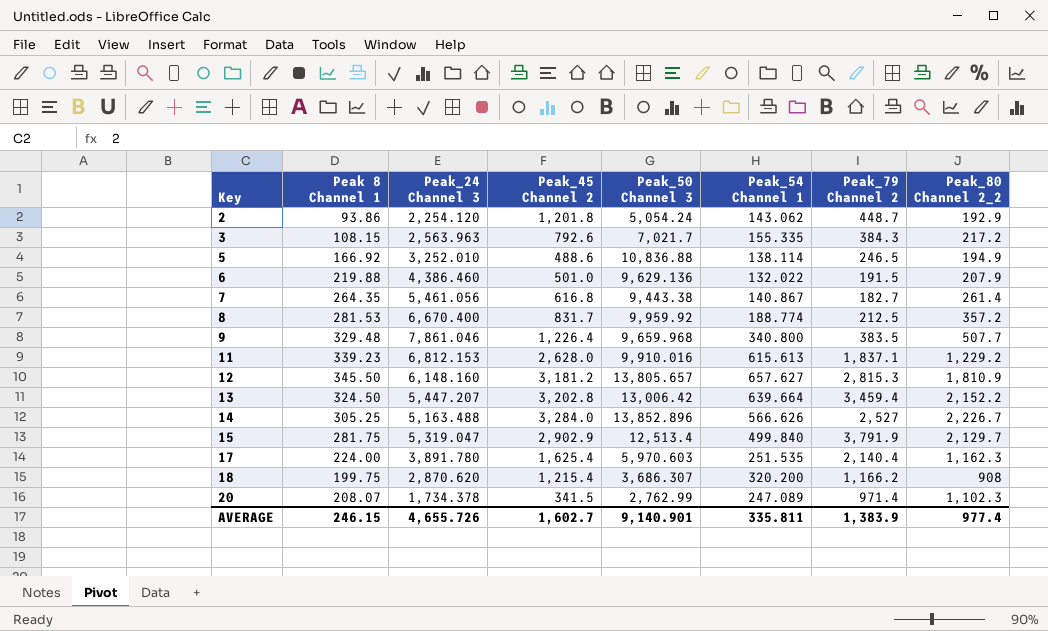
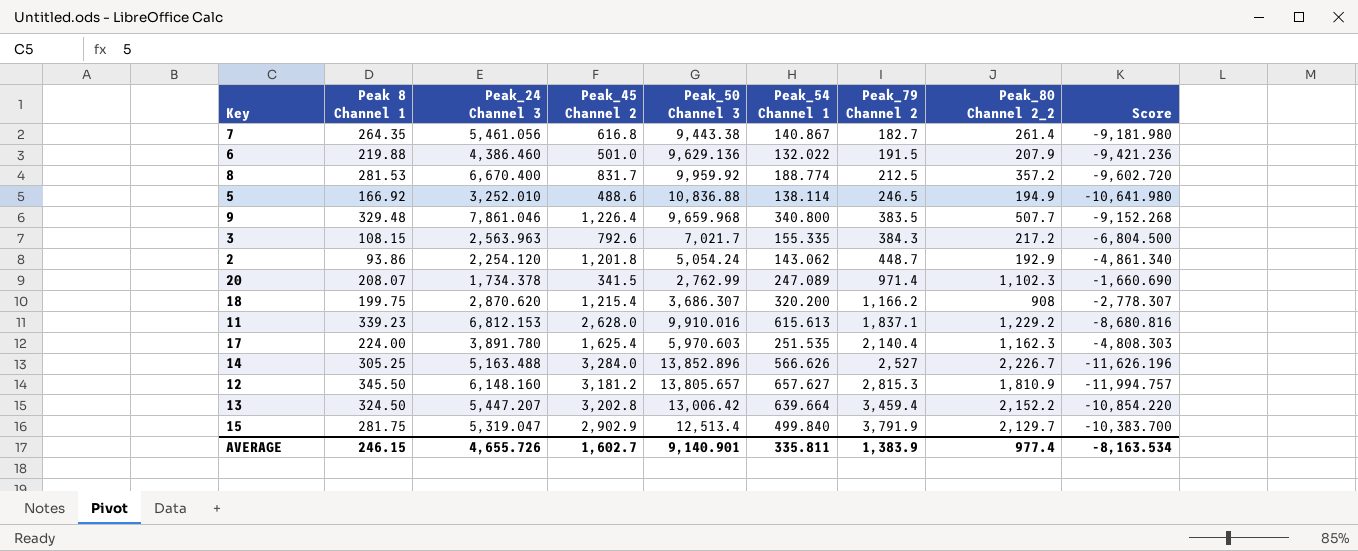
row order: Key ascending -> Peak_79 Channel 2 ascending
column Score | formula: none -> [Peak_80 Channel 2_2] - [Peak_50 Channel 3]

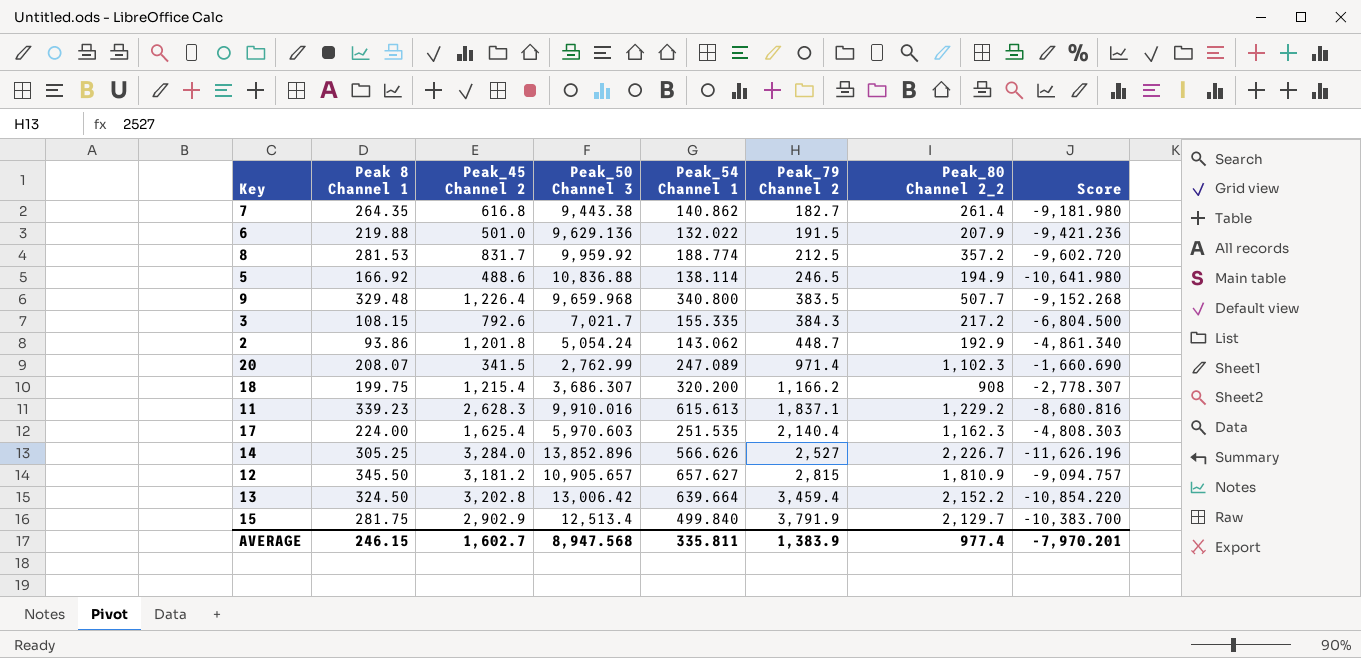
column Peak_24 Channel 3 | position: 3 -> none
7 | Peak_54 Channel 1: 140.867 -> 140.862
11 | Peak_45 Channel 2: 2,628.0 -> 2,628.3
12 | Peak_50 Channel 3: 13,805.657 -> 10,905.657
12 | Peak_79 Channel 2: 2,815.3 -> 2,815
12 | Score: -11,994.757 -> -9,094.757
AVERAGE | Peak_50 Channel 3: 9,140.901 -> 8,947.568
AVERAGE | Score: -8,163.534 -> -7,970.201

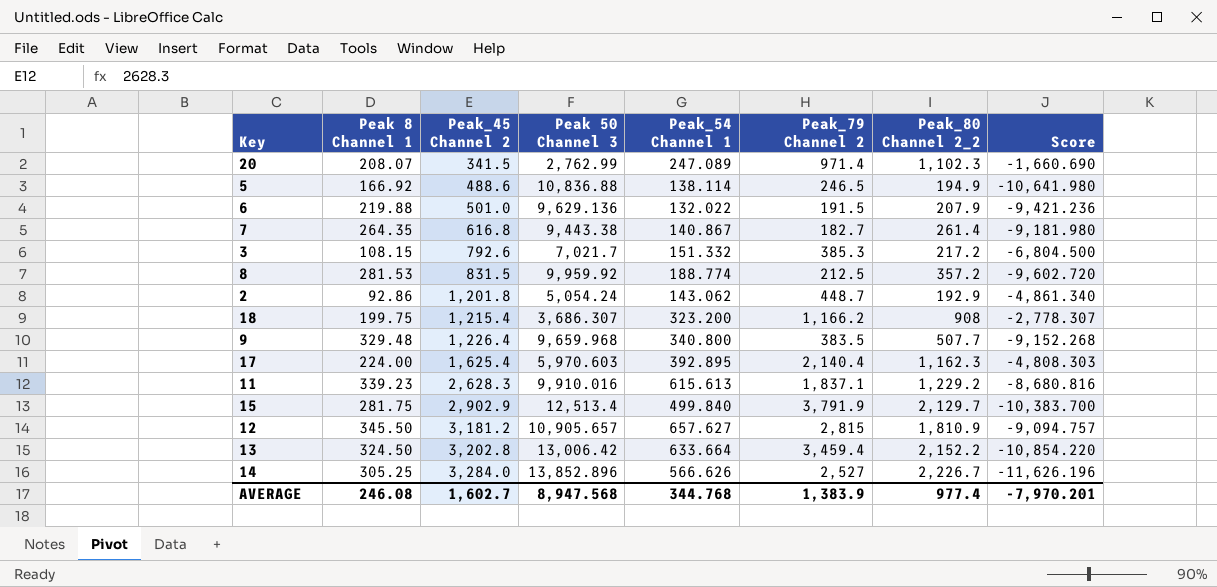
row order: Peak_79 Channel 2 ascending -> Peak_45 Channel 2 ascending
column name: Peak_50 Channel 3 -> Peak 50 Channel 3
7 | Peak_54 Channel 1: 140.862 -> 140.867
3 | Peak_54 Channel 1: 155.335 -> 151.332
3 | Peak_79 Channel 2: 384.3 -> 385.3
8 | Peak_45 Channel 2: 831.7 -> 831.5
2 | Peak 8 Channel 1: 93.86 -> 92.86
18 | Peak_54 Channel 1: 320.200 -> 323.200
17 | Peak_54 Channel 1: 251.535 -> 392.895
13 | Peak_54 Channel 1: 639.664 -> 633.664
AVERAGE | Peak 8 Channel 1: 246.15 -> 246.08
AVERAGE | Peak_54 Channel 1: 335.811 -> 344.768

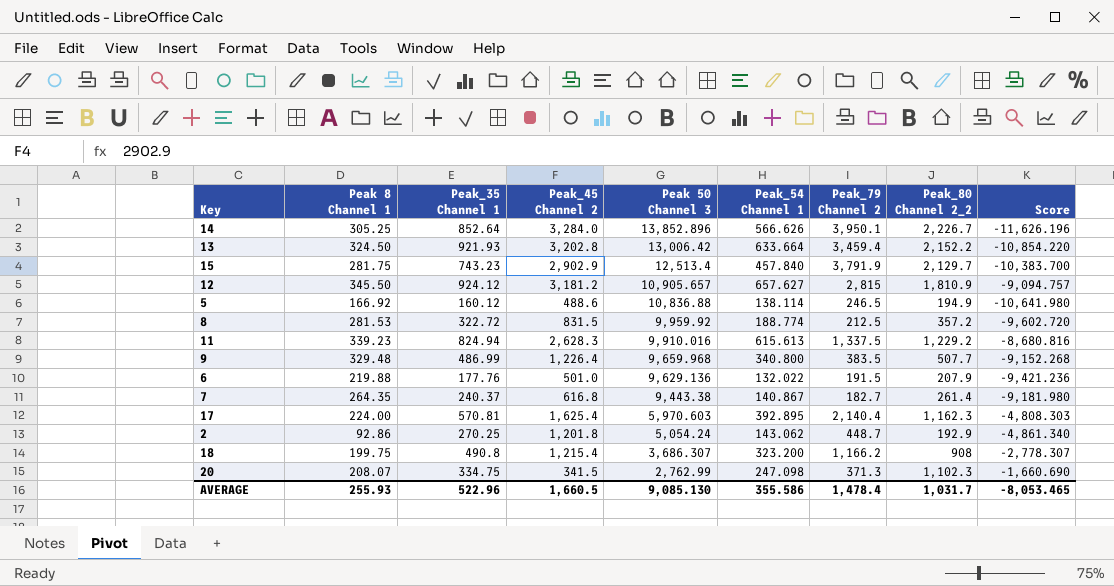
row order: Peak_45 Channel 2 ascending -> Peak 50 Channel 3 descending
column Peak_35 Channel 1 | position: none -> 3
row 3: 108.15 | 792.6 | 7,021.7 | 151.332 | 385.3 | 217.2 | -6,804.500 -> none
14 | Peak_79 Channel 2: 2,527 -> 3,950.1
15 | Peak_54 Channel 1: 499.840 -> 457.840
11 | Peak_79 Channel 2: 1,837.1 -> 1,337.5
20 | Peak_54 Channel 1: 247.089 -> 247.098
20 | Peak_79 Channel 2: 971.4 -> 371.3
AVERAGE | Peak 8 Channel 1: 246.08 -> 255.93
AVERAGE | Peak_45 Channel 2: 1,602.7 -> 1,660.5
AVERAGE | Peak 50 Channel 3: 8,947.568 -> 9,085.130
AVERAGE | Peak_54 Channel 1: 344.768 -> 355.586
AVERAGE | Peak_79 Channel 2: 1,383.9 -> 1,478.4
AVERAGE | Peak_80 Channel 2_2: 977.4 -> 1,031.7
AVERAGE | Score: -7,970.201 -> -8,053.465

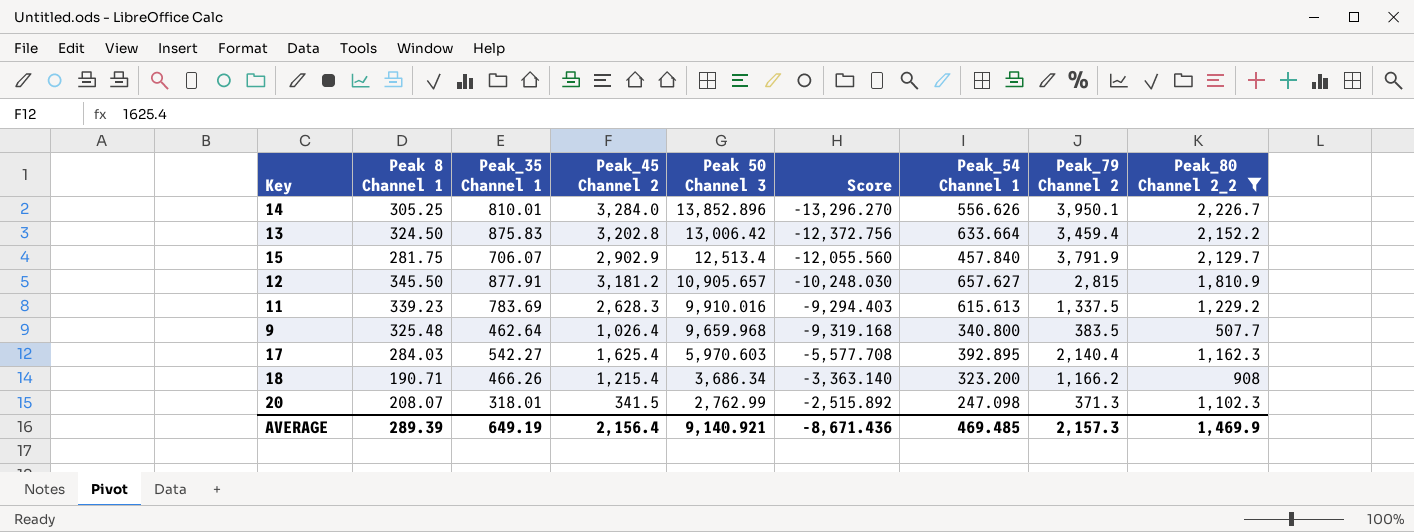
filter: none -> Peak_80 Channel 2_2 >= 507.7
column Score | formula: [Peak_80 Channel 2_2] - [Peak 50 Channel 3] -> [Peak_54 Channel 1] - [Peak 50 Channel 3]
column Score | position: 9 -> 6
14 | Peak_35 Channel 1: 852.64 -> 810.01
14 | Peak_54 Channel 1: 566.626 -> 556.626
13 | Peak_35 Channel 1: 921.93 -> 875.83
15 | Peak_35 Channel 1: 743.23 -> 706.07
12 | Peak_35 Channel 1: 924.12 -> 877.91
11 | Peak_35 Channel 1: 824.94 -> 783.69
9 | Peak 8 Channel 1: 329.48 -> 325.48
9 | Peak_35 Channel 1: 486.99 -> 462.64
9 | Peak_45 Channel 2: 1,226.4 -> 1,026.4
17 | Peak 8 Channel 1: 224.00 -> 284.03
17 | Peak_35 Channel 1: 570.81 -> 542.27
18 | Peak 8 Channel 1: 199.75 -> 190.71
18 | Peak_35 Channel 1: 490.8 -> 466.26
18 | Peak 50 Channel 3: 3,686.307 -> 3,686.34
20 | Peak_35 Channel 1: 334.75 -> 318.01
AVERAGE | Peak 8 Channel 1: 255.93 -> 289.39
AVERAGE | Peak_35 Channel 1: 522.96 -> 649.19
AVERAGE | Peak_45 Channel 2: 1,660.5 -> 2,156.4
AVERAGE | Peak 50 Channel 3: 9,085.130 -> 9,140.921
AVERAGE | Score: -8,053.465 -> -8,671.436
AVERAGE | Peak_54 Channel 1: 355.586 -> 469.485
AVERAGE | Peak_79 Channel 2: 1,478.4 -> 2,157.3
AVERAGE | Peak_80 Channel 2_2: 1,031.7 -> 1,469.9

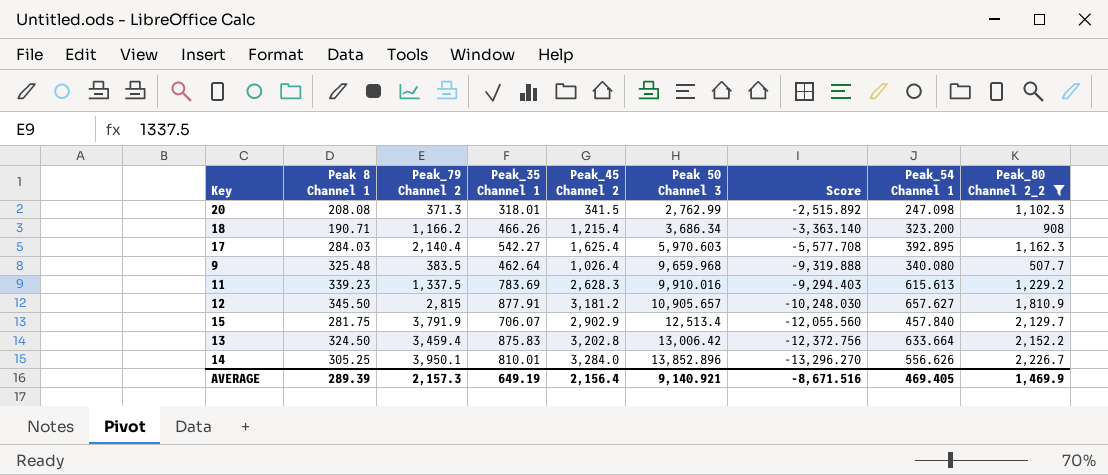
row order: Peak 50 Channel 3 descending -> Peak 50 Channel 3 ascending
column Peak_79 Channel 2 | position: 8 -> 3
20 | Peak 8 Channel 1: 208.07 -> 208.08
9 | Score: -9,319.168 -> -9,319.888
9 | Peak_54 Channel 1: 340.800 -> 340.080
AVERAGE | Score: -8,671.436 -> -8,671.516
AVERAGE | Peak_54 Channel 1: 469.485 -> 469.405

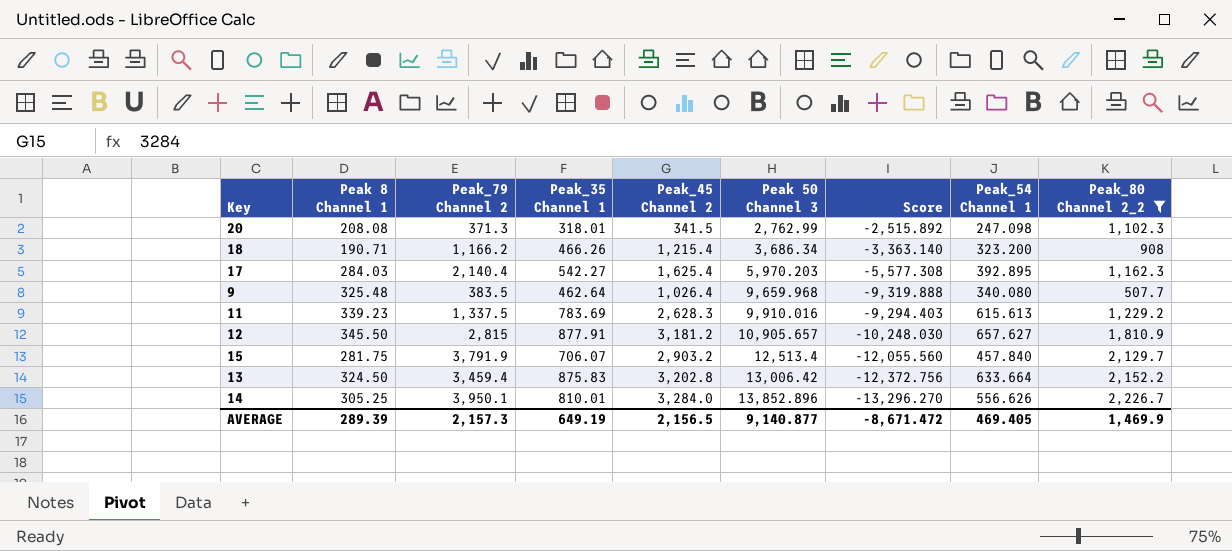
17 | Peak 50 Channel 3: 5,970.603 -> 5,970.203
17 | Score: -5,577.708 -> -5,577.308
15 | Peak_45 Channel 2: 2,902.9 -> 2,903.2
AVERAGE | Peak_45 Channel 2: 2,156.4 -> 2,156.5
AVERAGE | Peak 50 Channel 3: 9,140.921 -> 9,140.877
AVERAGE | Score: -8,671.516 -> -8,671.472

